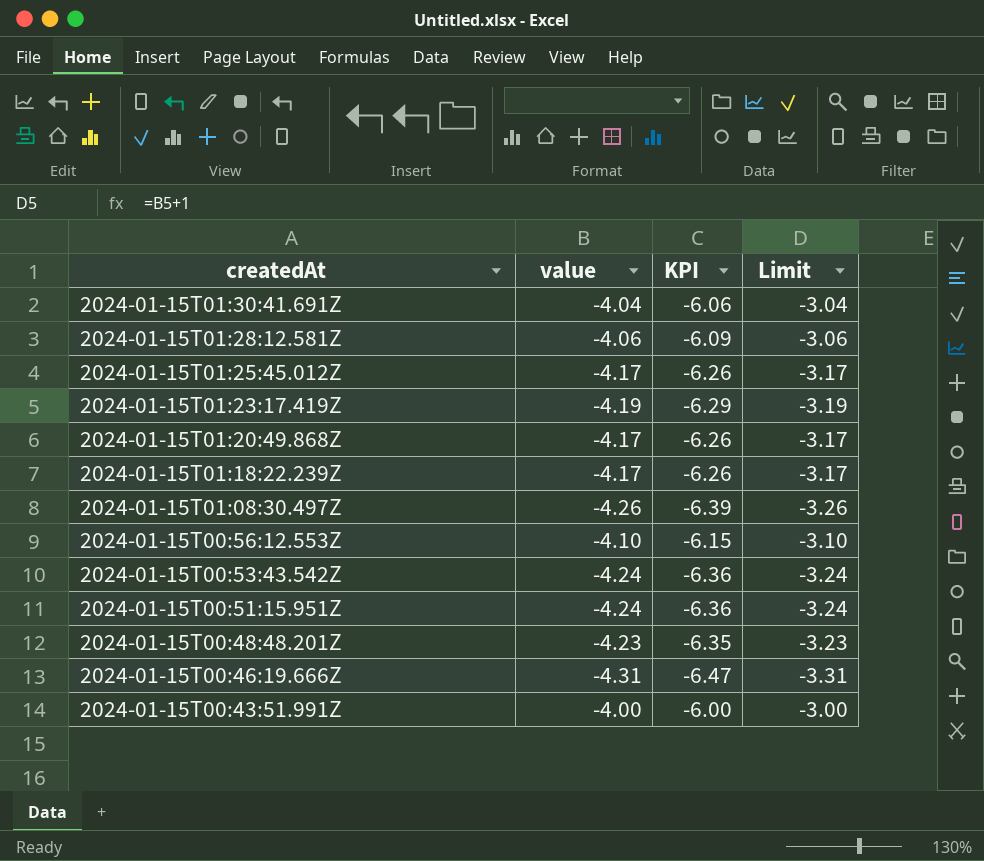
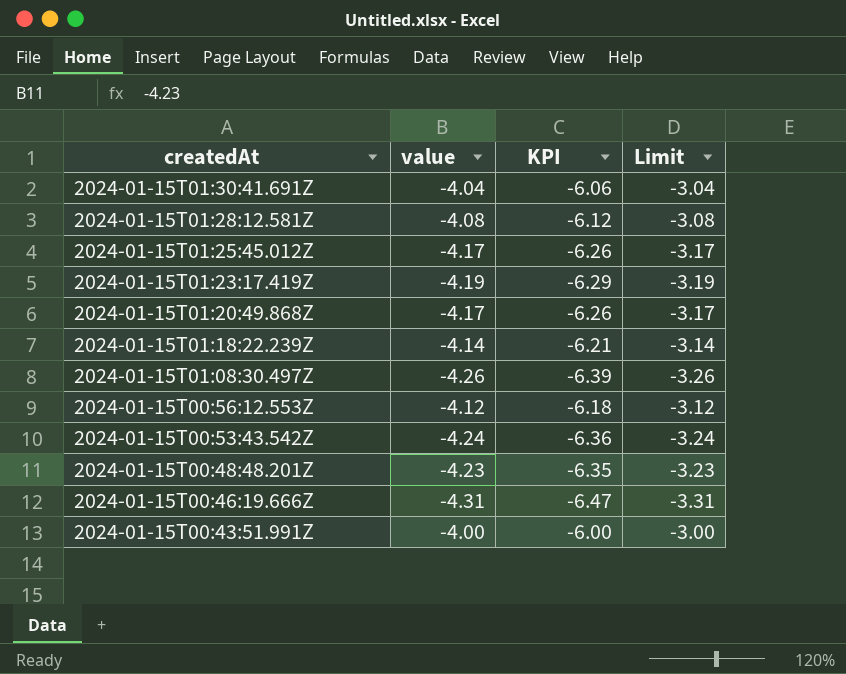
row 2024-01-15T00:51:15.951Z: -4.24 | -6.36 | -3.24 -> none
2024-01-15T01:28:12.581Z | value: -4.06 -> -4.08
2024-01-15T01:28:12.581Z | KPI: -6.09 -> -6.12
2024-01-15T01:28:12.581Z | Limit: -3.06 -> -3.08
2024-01-15T01:18:22.239Z | value: -4.17 -> -4.14
2024-01-15T01:18:22.239Z | KPI: -6.26 -> -6.21
2024-01-15T01:18:22.239Z | Limit: -3.17 -> -3.14
2024-01-15T00:56:12.553Z | value: -4.10 -> -4.12
2024-01-15T00:56:12.553Z | KPI: -6.15 -> -6.18
2024-01-15T00:56:12.553Z | Limit: -3.10 -> -3.12

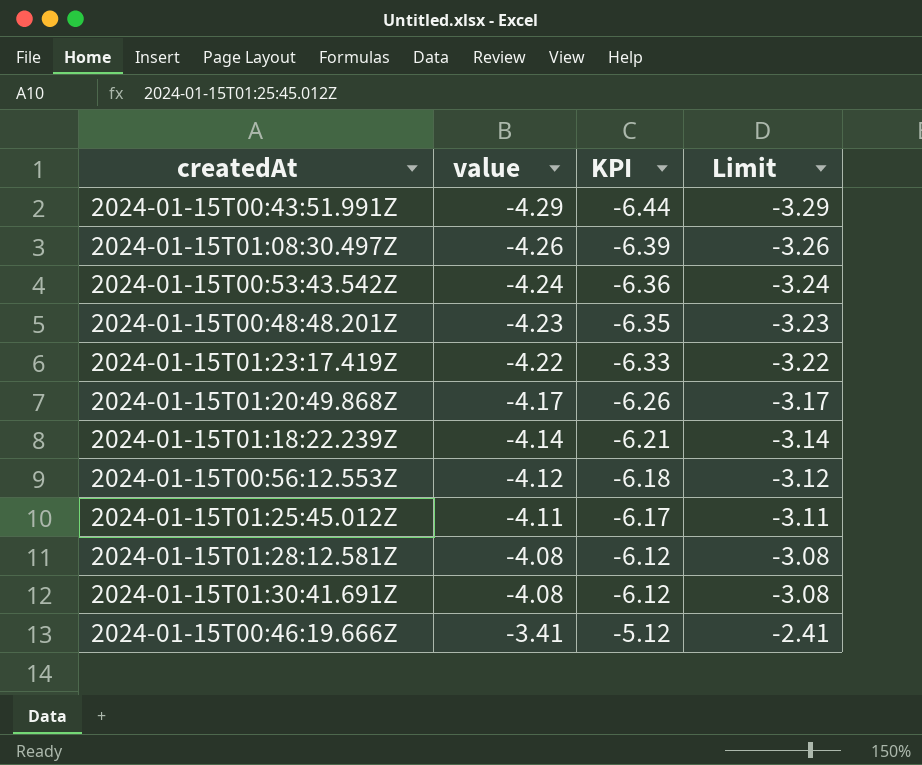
row order: createdAt descending -> value ascending
2024-01-15T00:43:51.991Z | value: -4.00 -> -4.29
2024-01-15T00:43:51.991Z | KPI: -6.00 -> -6.44
2024-01-15T00:43:51.991Z | Limit: -3.00 -> -3.29
2024-01-15T01:23:17.419Z | value: -4.19 -> -4.22
2024-01-15T01:23:17.419Z | KPI: -6.29 -> -6.33
2024-01-15T01:23:17.419Z | Limit: -3.19 -> -3.22
2024-01-15T01:25:45.012Z | value: -4.17 -> -4.11
2024-01-15T01:25:45.012Z | KPI: -6.26 -> -6.17
2024-01-15T01:25:45.012Z | Limit: -3.17 -> -3.11
2024-01-15T01:30:41.691Z | value: -4.04 -> -4.08
2024-01-15T01:30:41.691Z | KPI: -6.06 -> -6.12
2024-01-15T01:30:41.691Z | Limit: -3.04 -> -3.08
2024-01-15T00:46:19.666Z | value: -4.31 -> -3.41
2024-01-15T00:46:19.666Z | KPI: -6.47 -> -5.12
2024-01-15T00:46:19.666Z | Limit: -3.31 -> -2.41

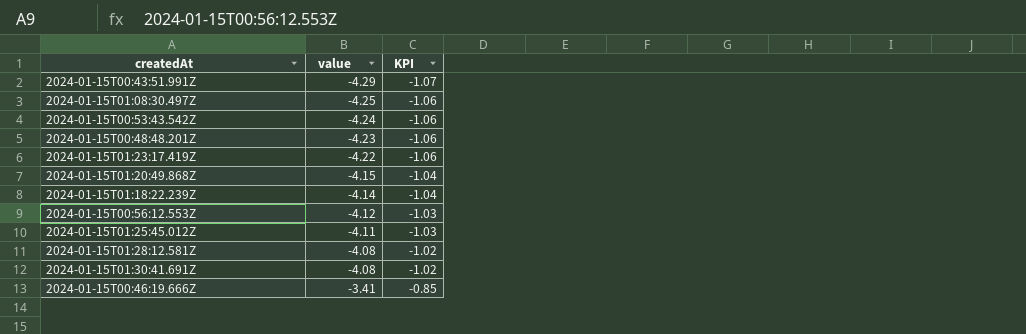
column Limit | formula: [value] + 1 -> none
column KPI | formula: [value] * 1.5 -> [value] * 0.25
2024-01-15T01:08:30.497Z | value: -4.26 -> -4.25
2024-01-15T01:20:49.868Z | value: -4.17 -> -4.15

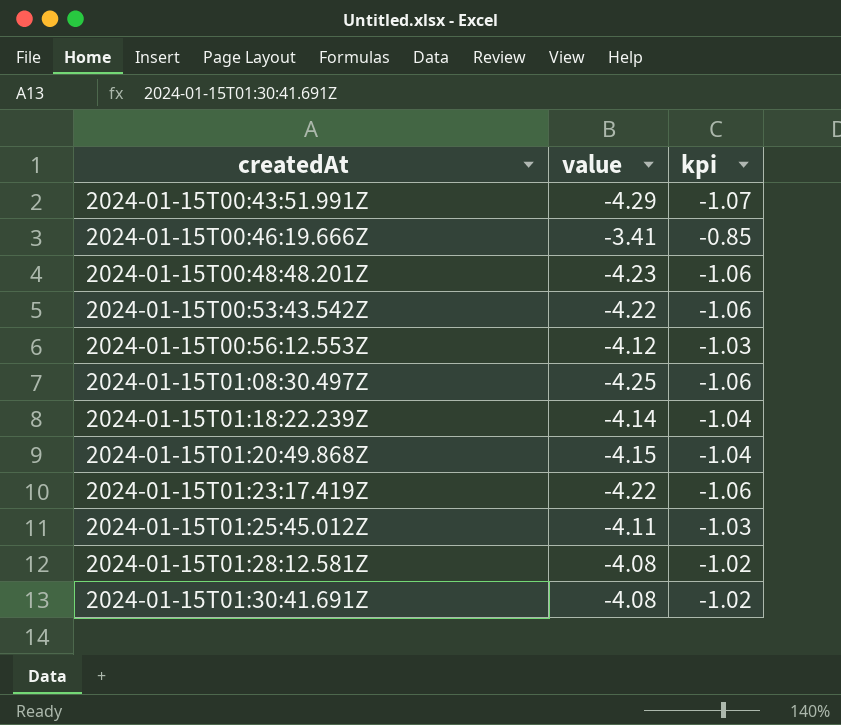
row order: value ascending -> createdAt ascending
column name: KPI -> kpi
2024-01-15T00:53:43.542Z | value: -4.24 -> -4.22

